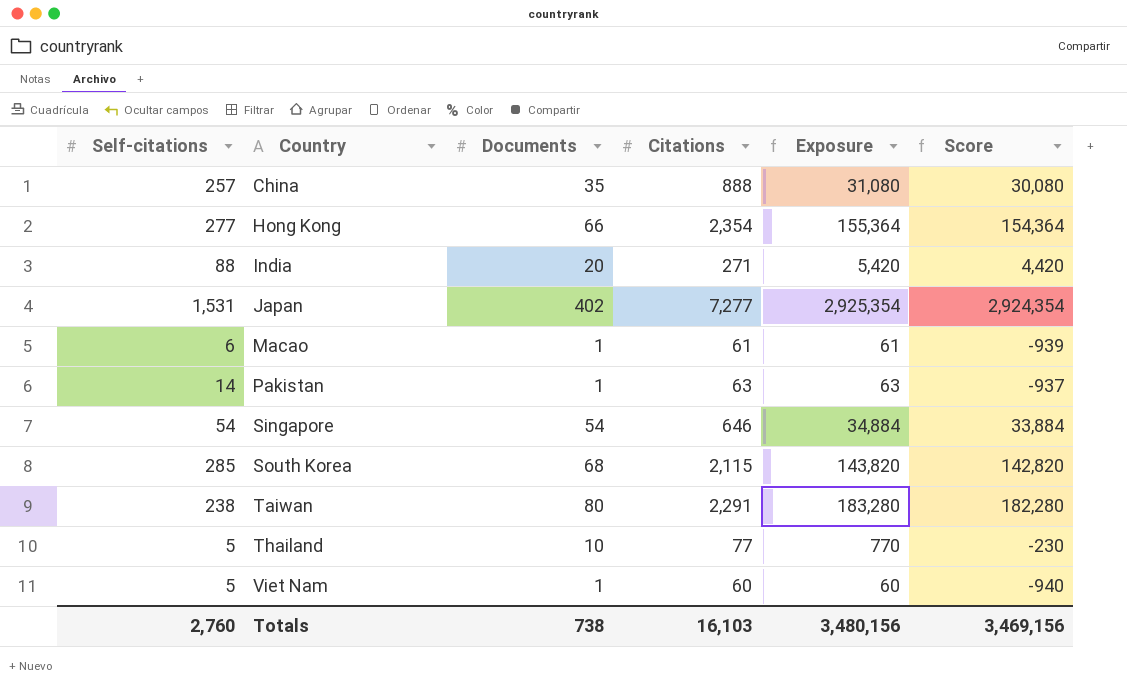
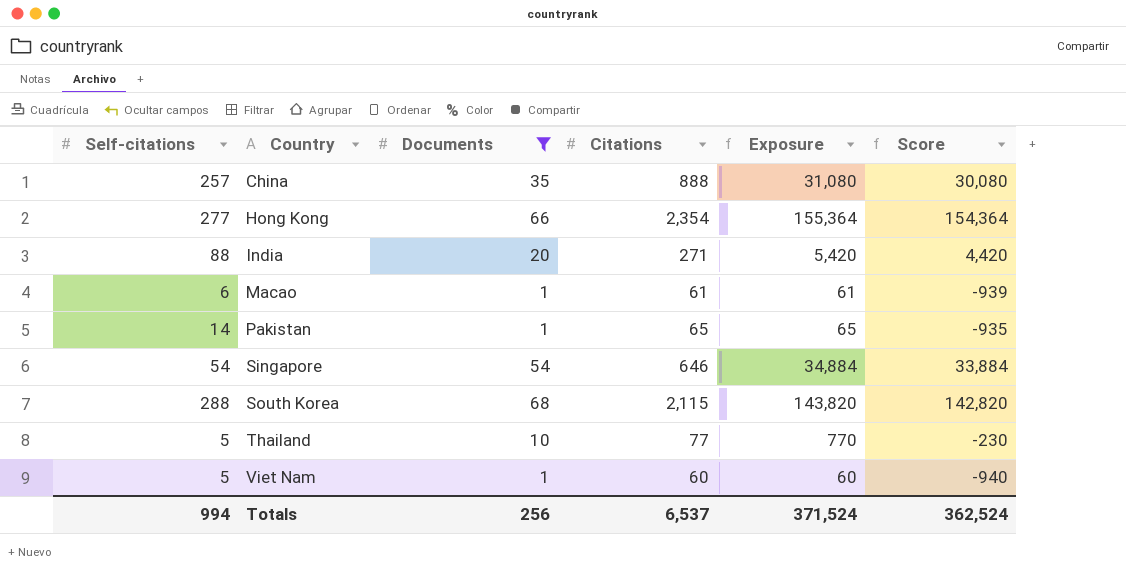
filter: none -> Documents <= 68
Pakistan | Citations: 63 -> 65
Pakistan | Exposure: 63 -> 65
Pakistan | Score: -937 -> -935
South Korea | Self-citations: 285 -> 288
Totals | Self-citations: 2,760 -> 994
Totals | Documents: 738 -> 256
Totals | Citations: 16,103 -> 6,537
Totals | Exposure: 3,480,156 -> 371,524
Totals | Score: 3,469,156 -> 362,524

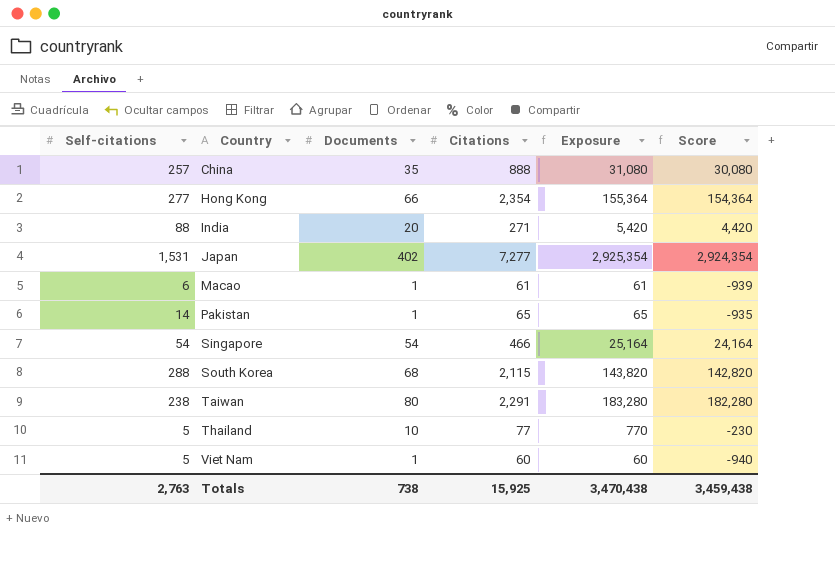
filter: Documents <= 68 -> none
Singapore | Citations: 646 -> 466
Singapore | Exposure: 34,884 -> 25,164
Singapore | Score: 33,884 -> 24,164
Totals | Self-citations: 994 -> 2,763
Totals | Documents: 256 -> 738
Totals | Citations: 6,537 -> 15,925
Totals | Exposure: 371,524 -> 3,470,438
Totals | Score: 362,524 -> 3,459,438

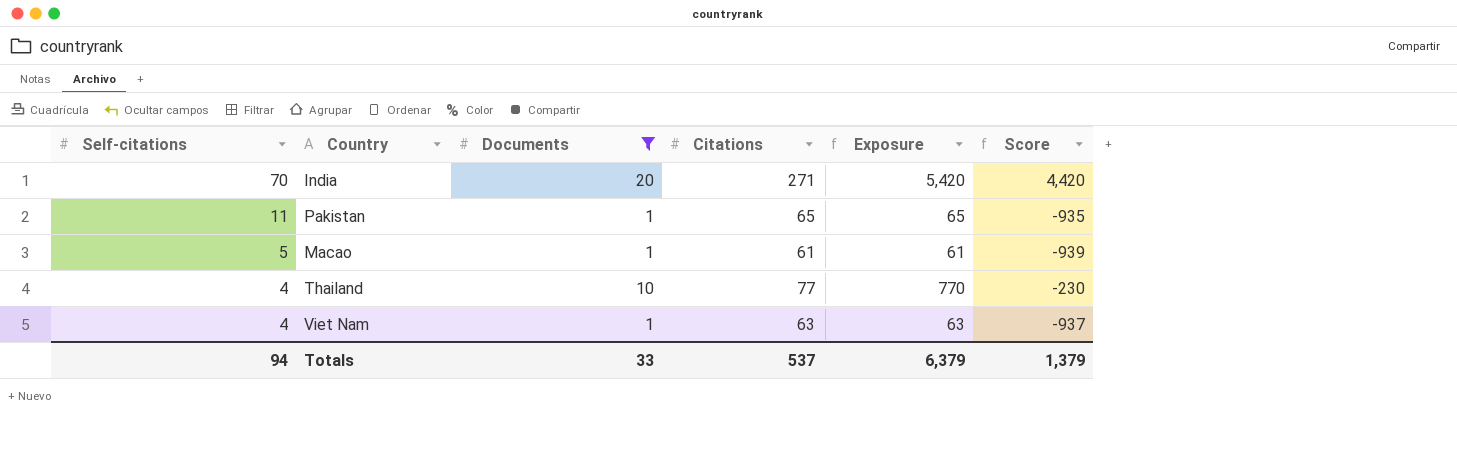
filter: none -> Documents <= 20
row order: Country ascending -> Self-citations descending
India | Self-citations: 88 -> 70
Pakistan | Self-citations: 14 -> 11
Macao | Self-citations: 6 -> 5
Thailand | Self-citations: 5 -> 4
Viet Nam | Self-citations: 5 -> 4
Viet Nam | Citations: 60 -> 63
Viet Nam | Exposure: 60 -> 63
Viet Nam | Score: -940 -> -937
Totals | Self-citations: 2,763 -> 94
Totals | Documents: 738 -> 33
Totals | Citations: 15,925 -> 537
Totals | Exposure: 3,470,438 -> 6,379
Totals | Score: 3,459,438 -> 1,379

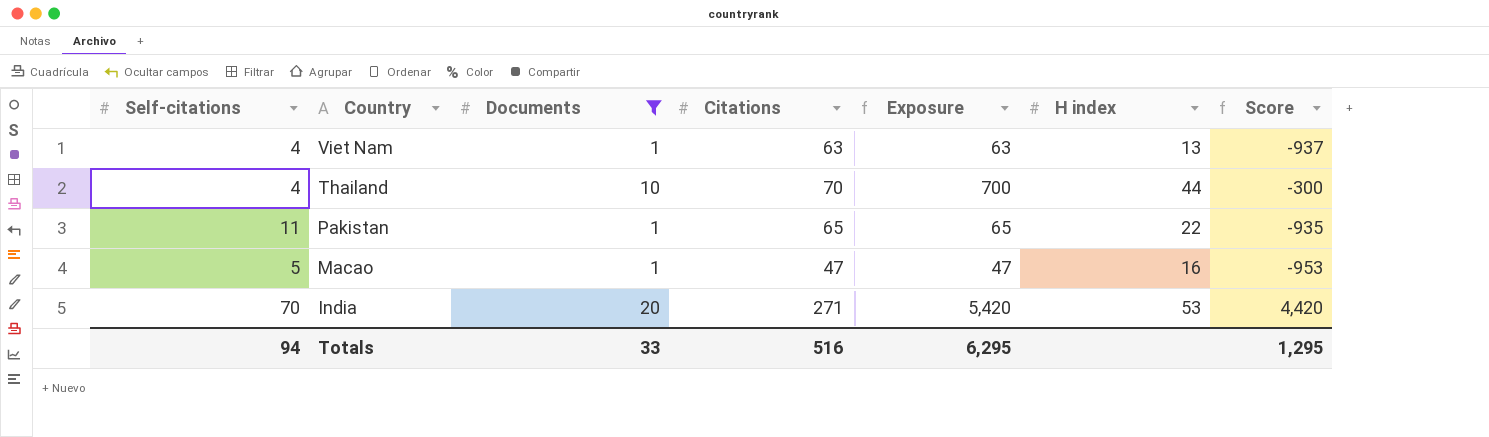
row order: Self-citations descending -> Country descending
column H index | position: none -> 6
Thailand | Citations: 77 -> 70
Thailand | Exposure: 770 -> 700
Thailand | Score: -230 -> -300
Macao | Citations: 61 -> 47
Macao | Exposure: 61 -> 47
Macao | Score: -939 -> -953
Totals | Citations: 537 -> 516
Totals | Exposure: 6,379 -> 6,295
Totals | Score: 1,379 -> 1,295

